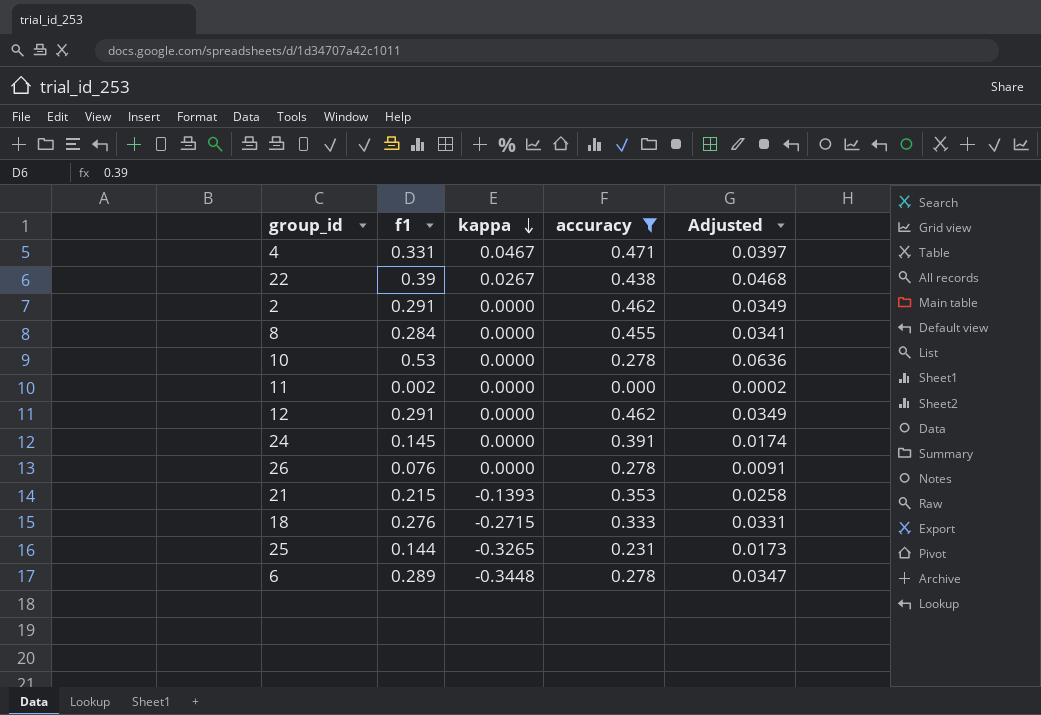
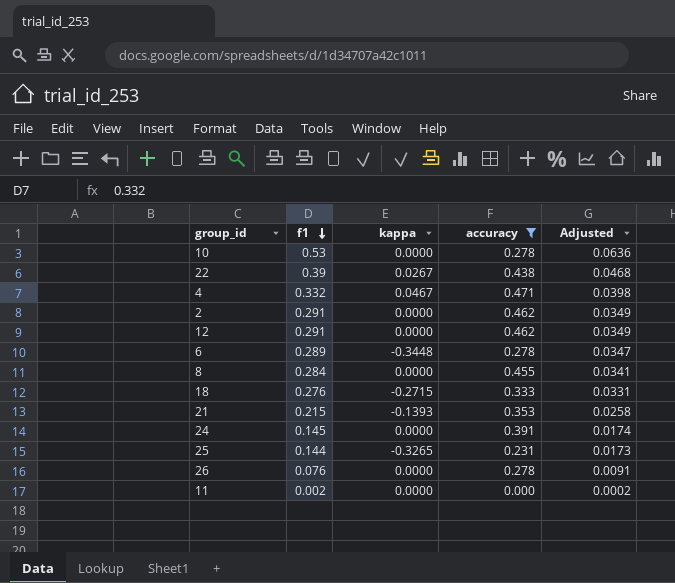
row order: kappa descending -> f1 descending
4 | f1: 0.331 -> 0.332
4 | Adjusted: 0.0397 -> 0.0398

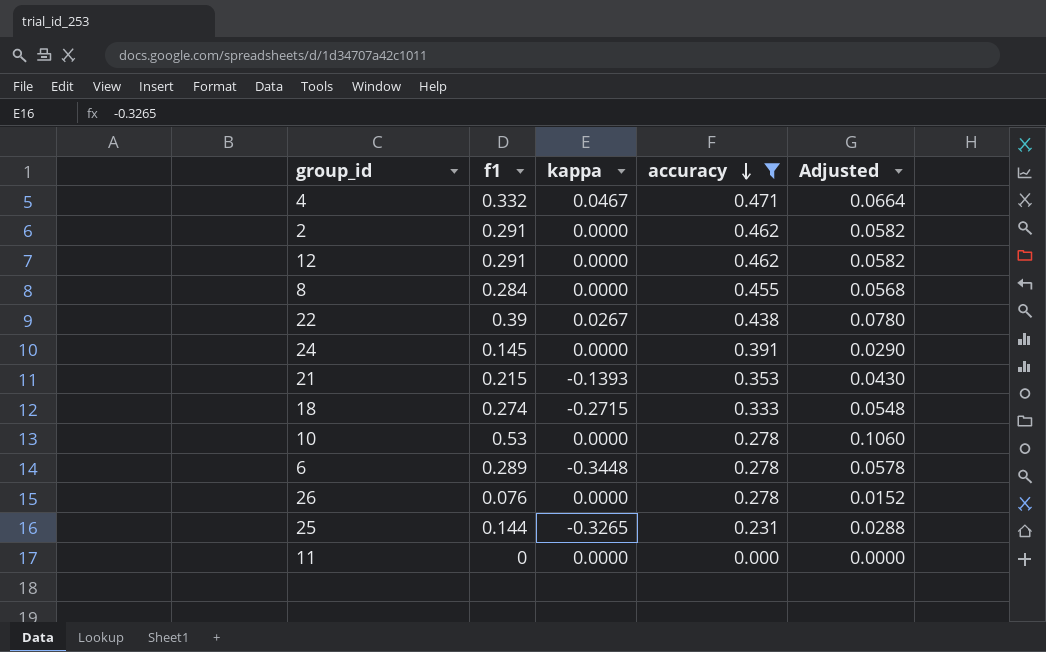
row order: f1 descending -> accuracy descending
column Adjusted | formula: [f1] * 0.12 -> [f1] * 0.2
18 | f1: 0.276 -> 0.274
11 | f1: 0.002 -> 0

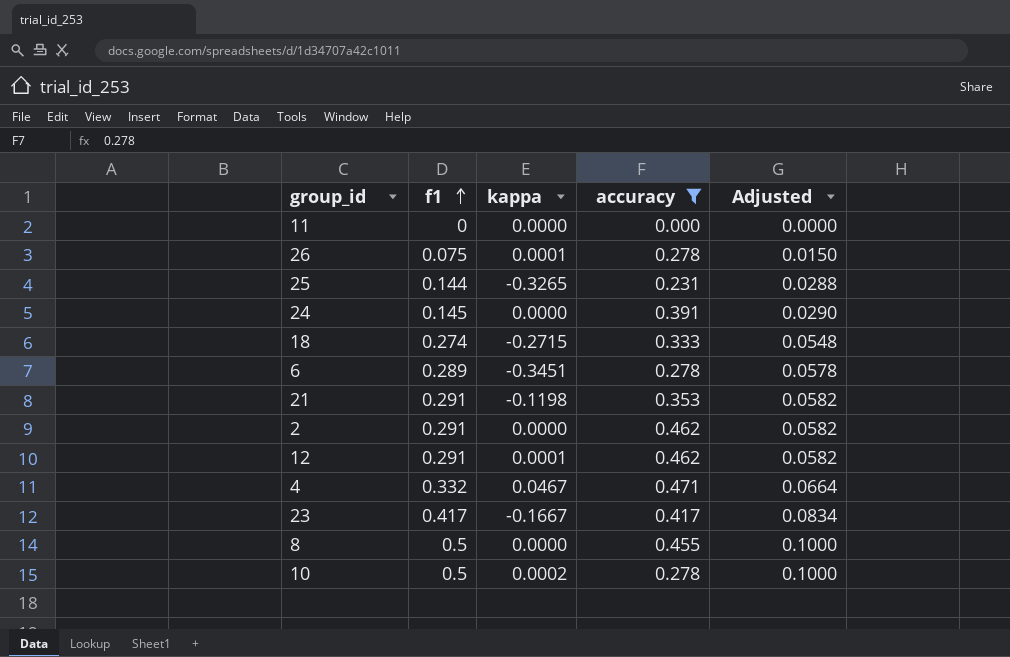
row order: accuracy descending -> f1 ascending
row 22: 0.39 | 0.0267 | 0.438 | 0.0780 -> none
26 | f1: 0.076 -> 0.075
26 | kappa: 0.0000 -> 0.0001
26 | Adjusted: 0.0152 -> 0.0150
6 | kappa: -0.3448 -> -0.3451
21 | f1: 0.215 -> 0.291
21 | kappa: -0.1393 -> -0.1198
21 | Adjusted: 0.0430 -> 0.0582
12 | kappa: 0.0000 -> 0.0001
row 23: none -> 0.417 | -0.1667 | 0.417 | 0.0834
8 | f1: 0.284 -> 0.5
8 | Adjusted: 0.0568 -> 0.1000
10 | f1: 0.53 -> 0.5
10 | kappa: 0.0000 -> 0.0002
10 | Adjusted: 0.1060 -> 0.1000

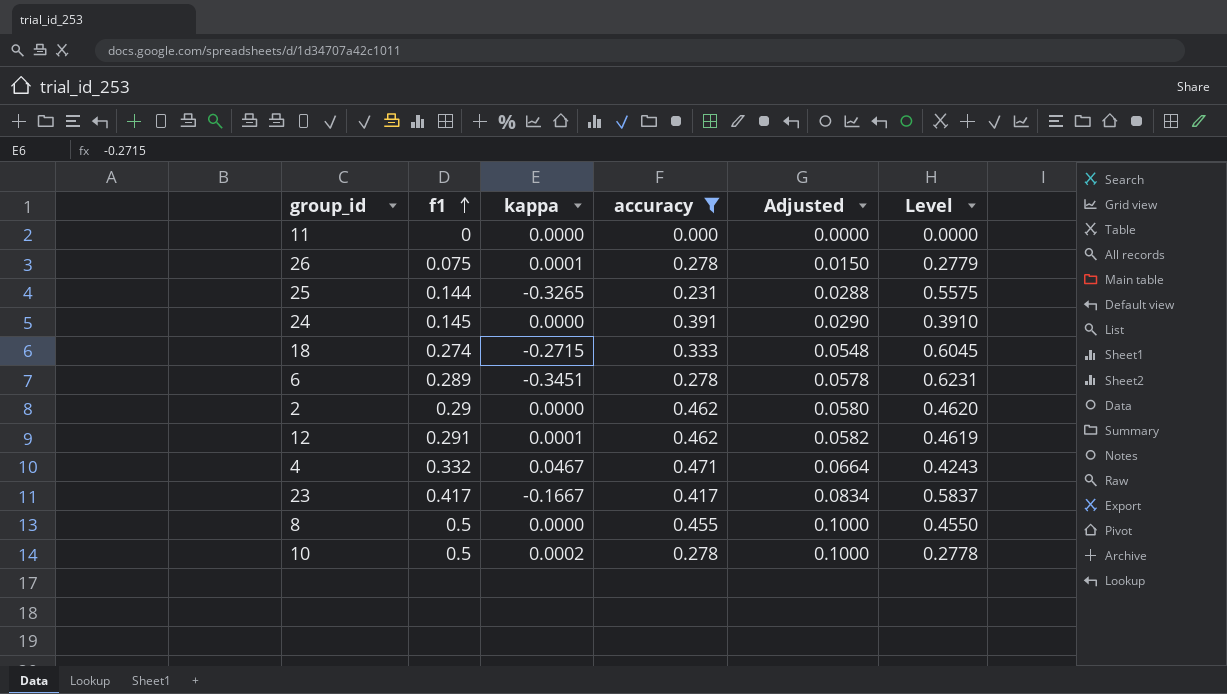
column Level | formula: none -> [accuracy] - [kappa]
row 21: 0.291 | -0.1198 | 0.353 | 0.0582 -> none
2 | f1: 0.291 -> 0.29
2 | Adjusted: 0.0582 -> 0.0580

